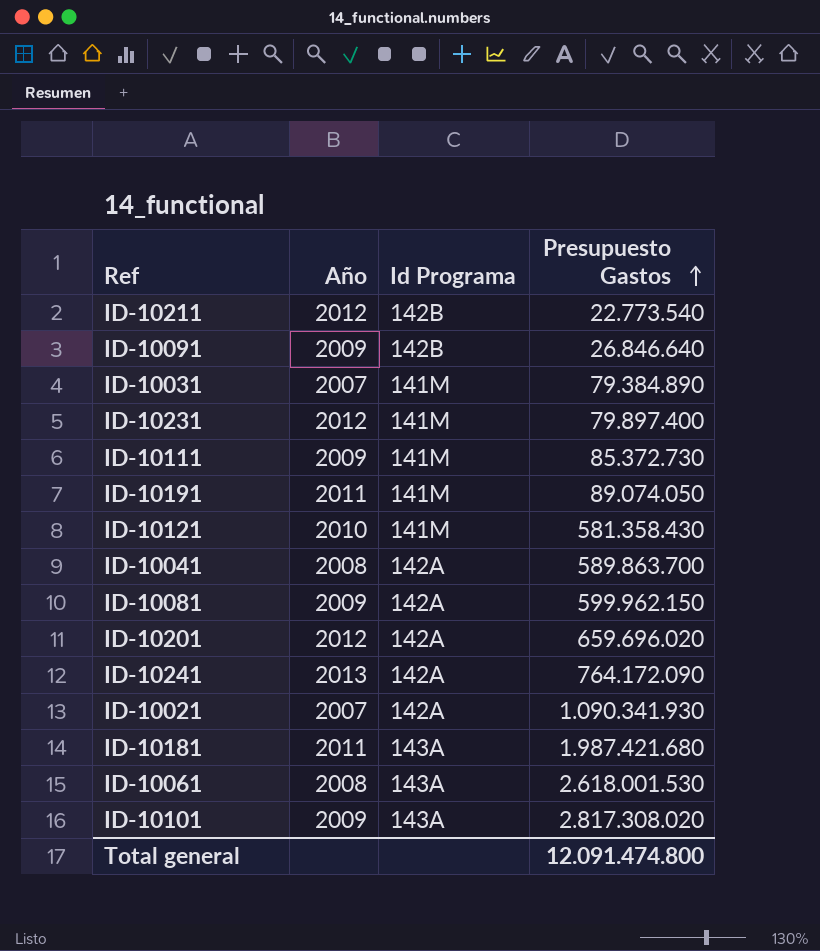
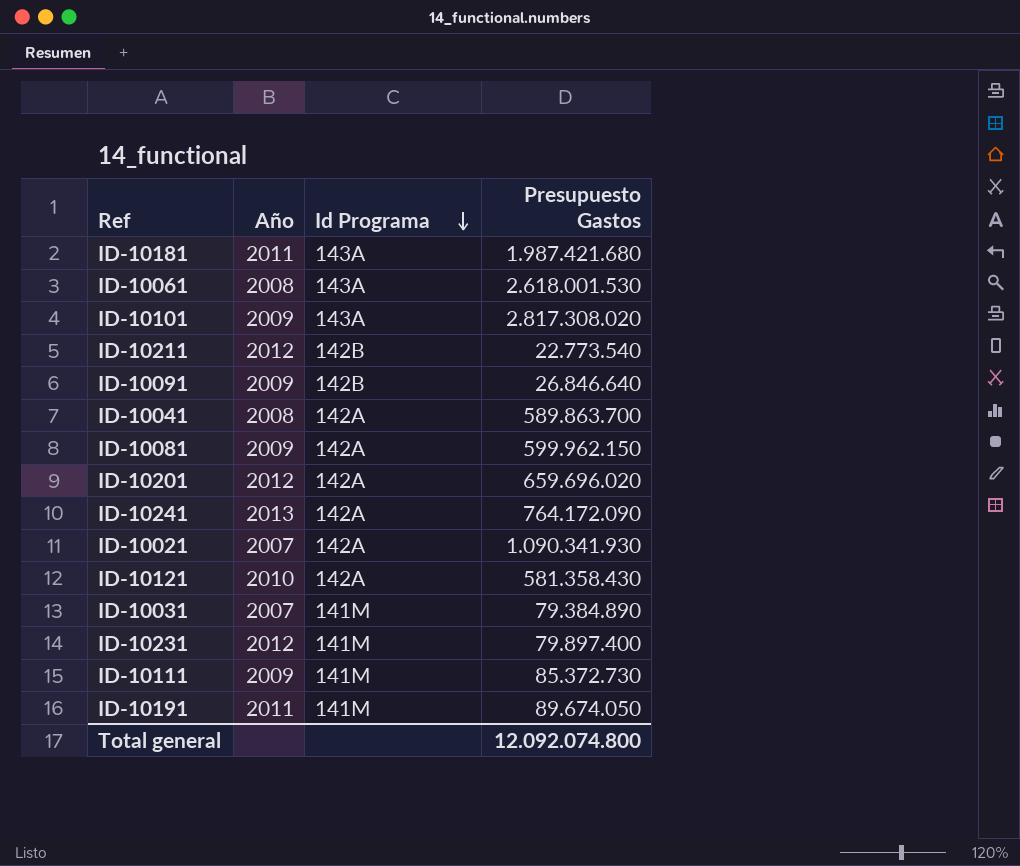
row order: Presupuesto Gastos ascending -> Id Programa descending
ID-10121 | Id Programa: 141M -> 142A
ID-10191 | Presupuesto Gastos: 89.074.050 -> 89.674.050
Total general | Presupuesto Gastos: 12.091.474.800 -> 12.092.074.800

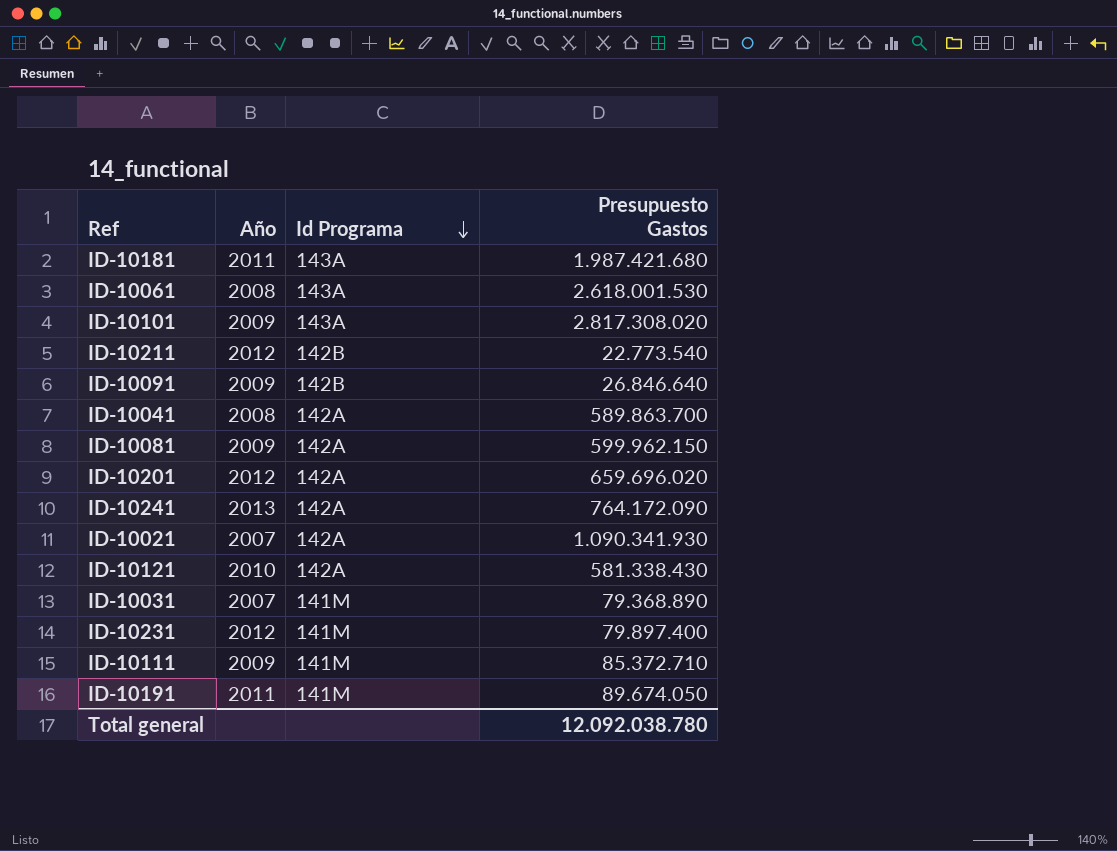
ID-10121 | Presupuesto Gastos: 581.358.430 -> 581.338.430
ID-10031 | Presupuesto Gastos: 79.384.890 -> 79.368.890
ID-10111 | Presupuesto Gastos: 85.372.730 -> 85.372.710
Total general | Presupuesto Gastos: 12.092.074.800 -> 12.092.038.780

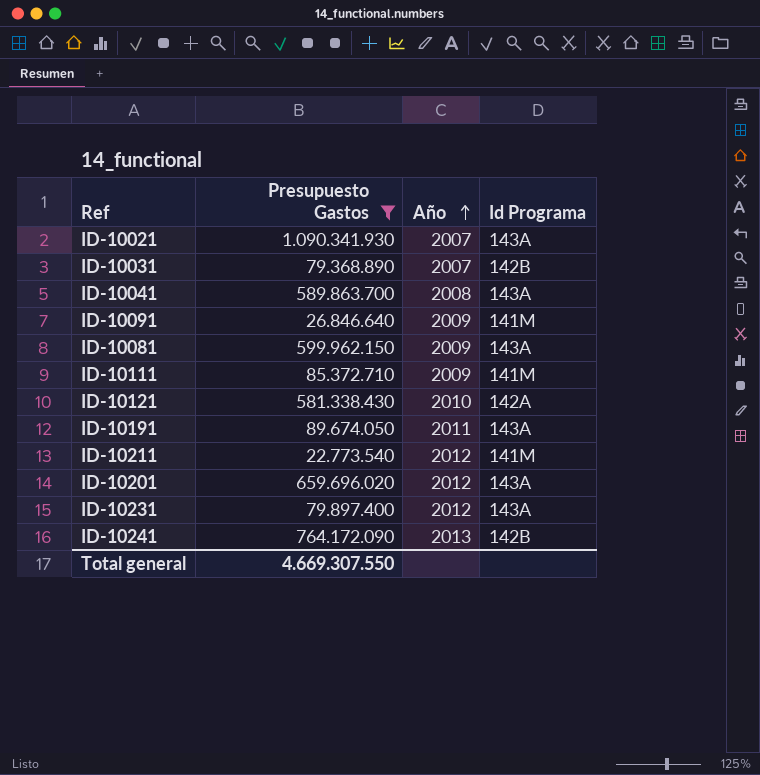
filter: none -> Presupuesto Gastos <= 1.090.341.930
row order: Id Programa descending -> Año ascending
column Presupuesto Gastos | position: 4 -> 2
ID-10021 | Id Programa: 142A -> 143A
ID-10031 | Id Programa: 141M -> 142B
ID-10041 | Id Programa: 142A -> 143A
ID-10091 | Id Programa: 142B -> 141M
ID-10081 | Id Programa: 142A -> 143A
ID-10191 | Id Programa: 141M -> 143A
ID-10211 | Id Programa: 142B -> 141M
ID-10201 | Id Programa: 142A -> 143A
ID-10231 | Id Programa: 141M -> 143A
ID-10241 | Id Programa: 142A -> 142B
Total general | Presupuesto Gastos: 12.092.038.780 -> 4.669.307.550

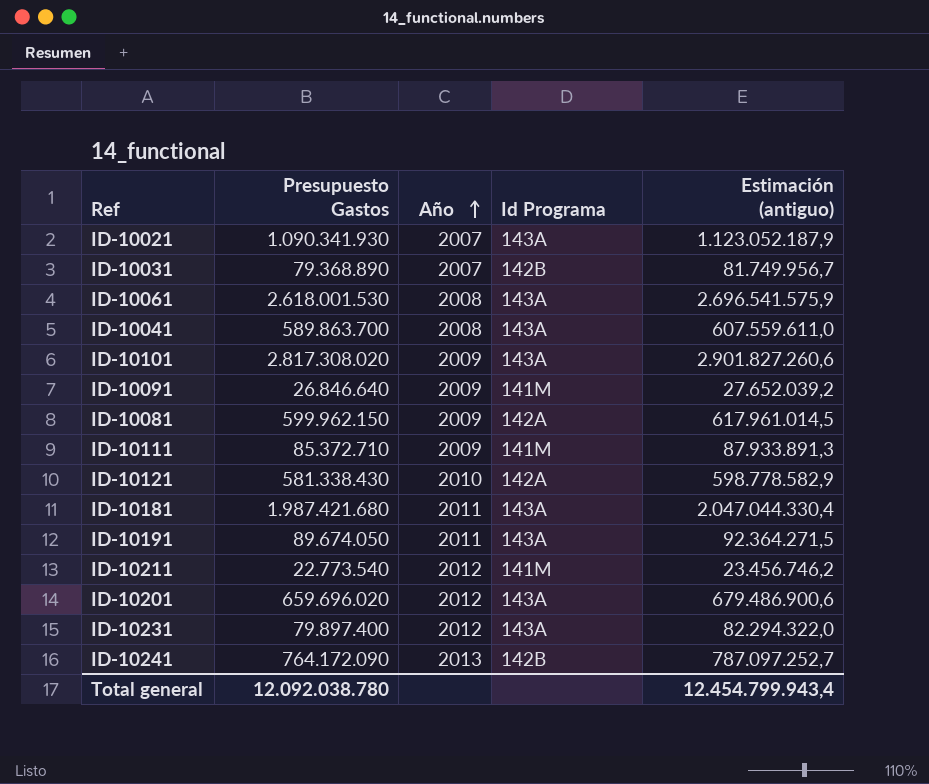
filter: Presupuesto Gastos <= 1.090.341.930 -> none
column Estimación (antiguo) | formula: none -> [Presupuesto Gastos] * 1,03
ID-10081 | Id Programa: 143A -> 142A
Total general | Presupuesto Gastos: 4.669.307.550 -> 12.092.038.780

